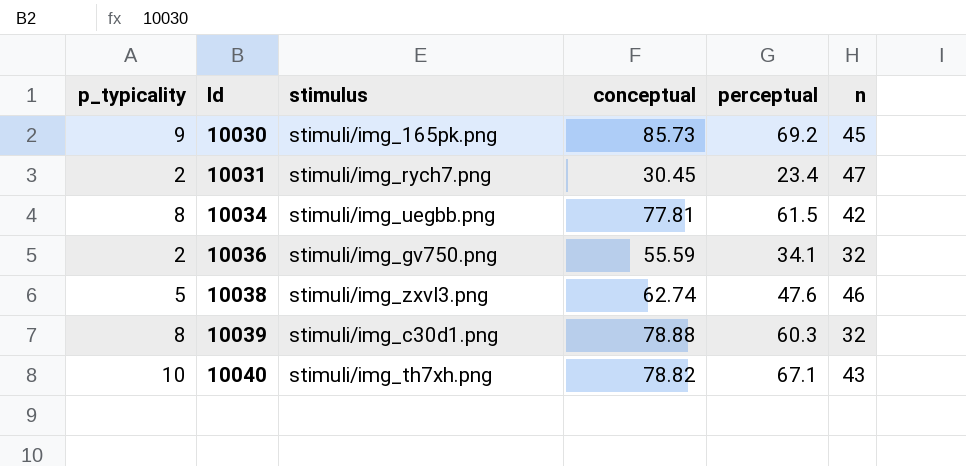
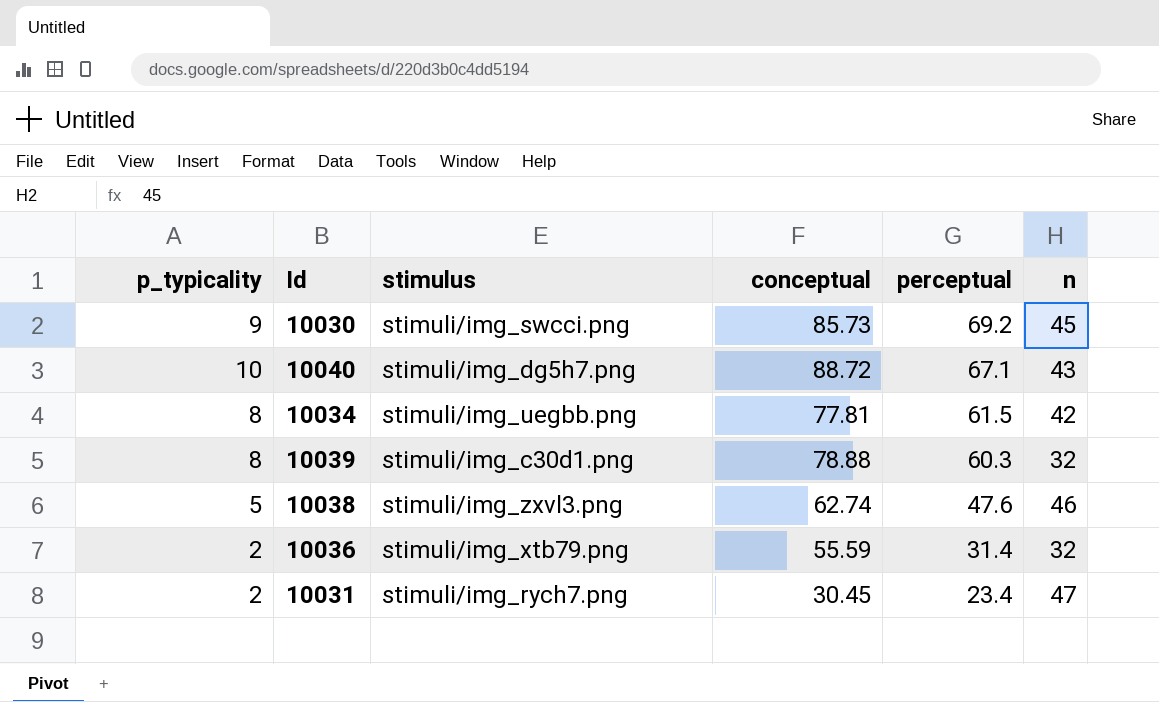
row order: Id ascending -> perceptual descending
10030 | stimulus: stimuli/img_165pk.png -> stimuli/img_swcci.png
10040 | stimulus: stimuli/img_th7xh.png -> stimuli/img_dg5h7.png
10040 | conceptual: 78.82 -> 88.72
10036 | stimulus: stimuli/img_gv750.png -> stimuli/img_xtb79.png
10036 | perceptual: 34.1 -> 31.4

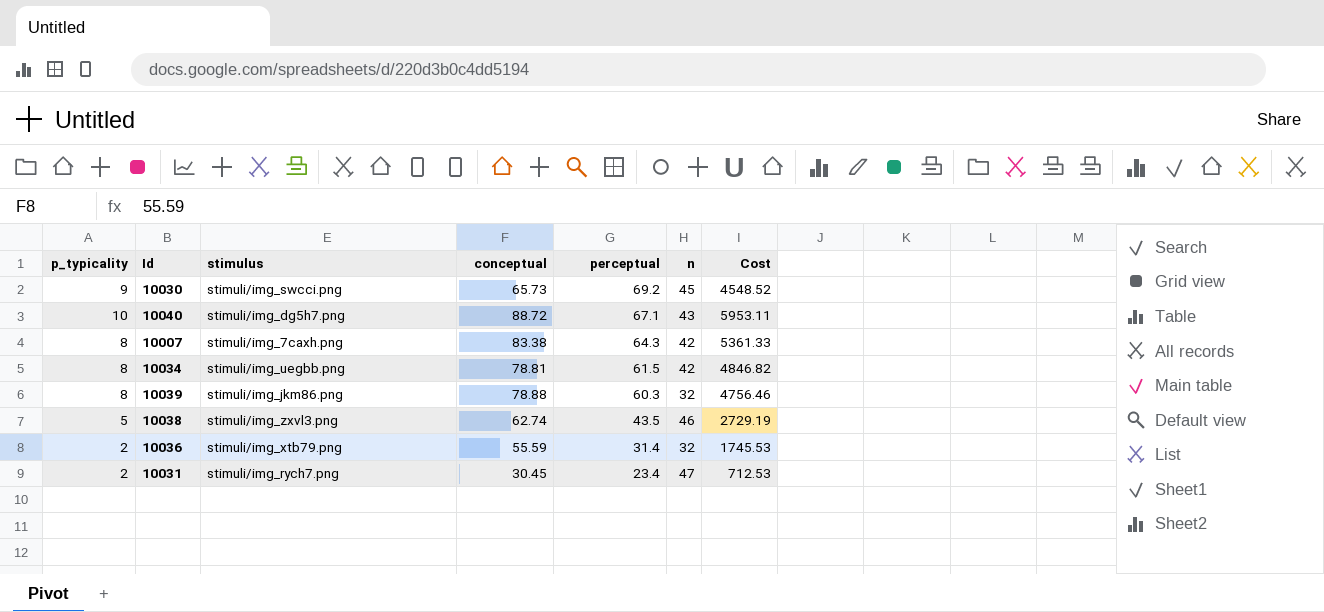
column Cost | formula: none -> [conceptual] * [perceptual]
10030 | conceptual: 85.73 -> 65.73
row 10007: none -> 8 | stimuli/img_7caxh.png | 83.38 | 64.3 | 42 | 5361.33
10034 | conceptual: 77.81 -> 78.81
10039 | stimulus: stimuli/img_c30d1.png -> stimuli/img_jkm86.png
10038 | perceptual: 47.6 -> 43.5

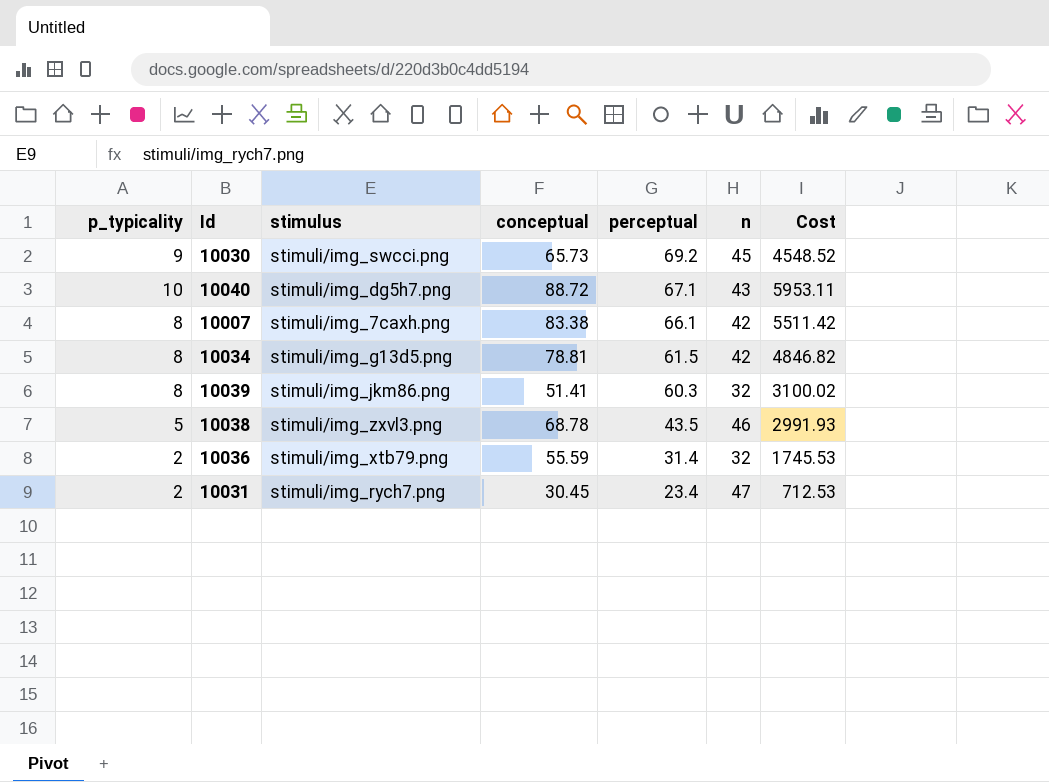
10007 | perceptual: 64.3 -> 66.1
10007 | Cost: 5361.33 -> 5511.42
10034 | stimulus: stimuli/img_uegbb.png -> stimuli/img_g13d5.png
10039 | conceptual: 78.88 -> 51.41
10039 | Cost: 4756.46 -> 3100.02
10038 | conceptual: 62.74 -> 68.78
10038 | Cost: 2729.19 -> 2991.93

